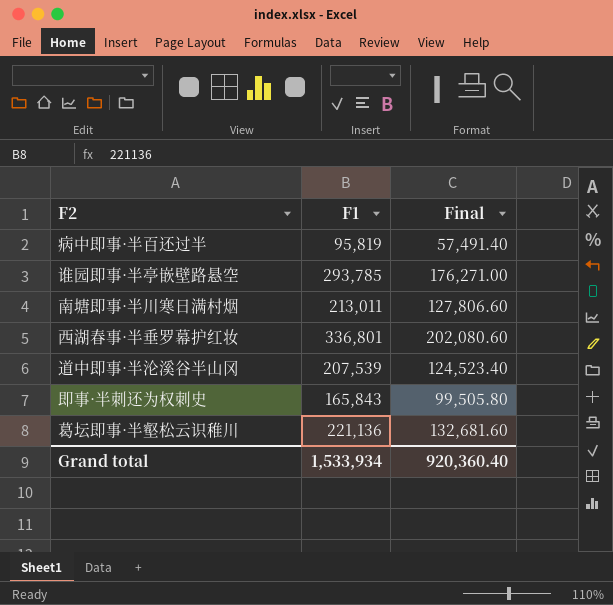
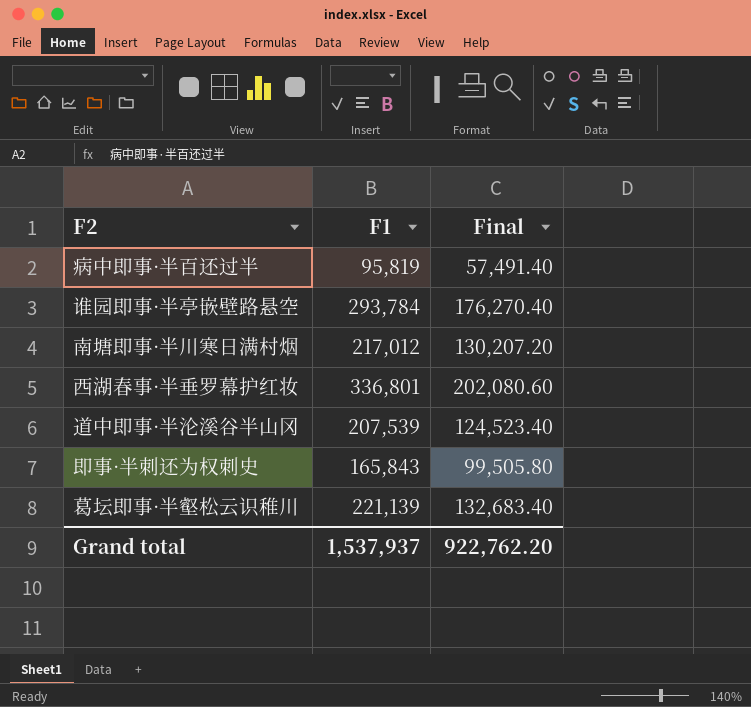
谁园即事·半亭嵌壁路悬空 | F1: 293,785 -> 293,784
谁园即事·半亭嵌壁路悬空 | Final: 176,271.00 -> 176,270.40
南塘即事·半川寒日满村烟 | F1: 213,011 -> 217,012
南塘即事·半川寒日满村烟 | Final: 127,806.60 -> 130,207.20
葛坛即事·半壑松云识稚川 | F1: 221,136 -> 221,139
葛坛即事·半壑松云识稚川 | Final: 132,681.60 -> 132,683.40
Grand total | F1: 1,533,934 -> 1,537,937
Grand total | Final: 920,360.40 -> 922,762.20

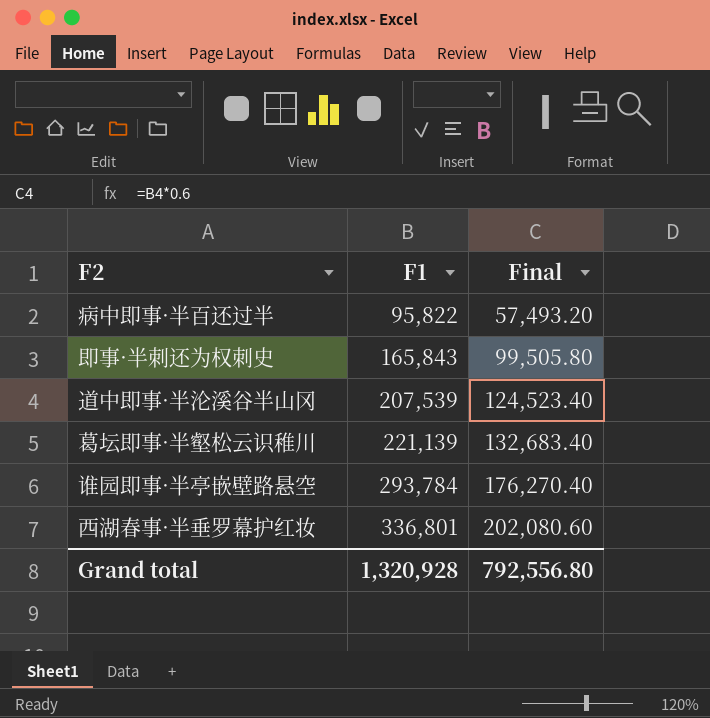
row order: none -> F1 ascending
row 南塘即事·半川寒日满村烟: 217,012 | 130,207.20 -> none
病中即事·半百还过半 | F1: 95,819 -> 95,822
病中即事·半百还过半 | Final: 57,491.40 -> 57,493.20
Grand total | F1: 1,537,937 -> 1,320,928
Grand total | Final: 922,762.20 -> 792,556.80

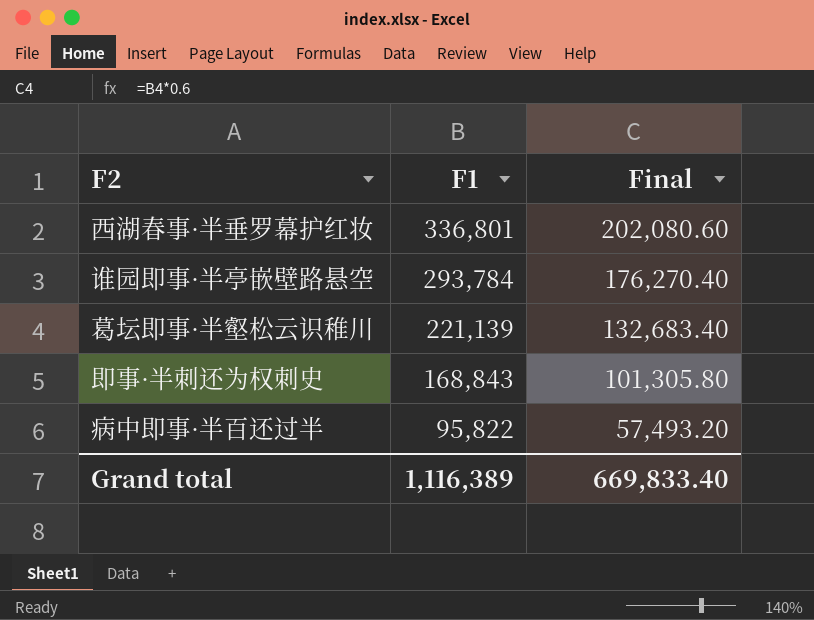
row order: F1 ascending -> F1 descending
row 道中即事·半沦溪谷半山冈: 207,539 | 124,523.40 -> none
即事·半刺还为权刺史 | F1: 165,843 -> 168,843
即事·半刺还为权刺史 | Final: 99,505.80 -> 101,305.80
Grand total | F1: 1,320,928 -> 1,116,389
Grand total | Final: 792,556.80 -> 669,833.40

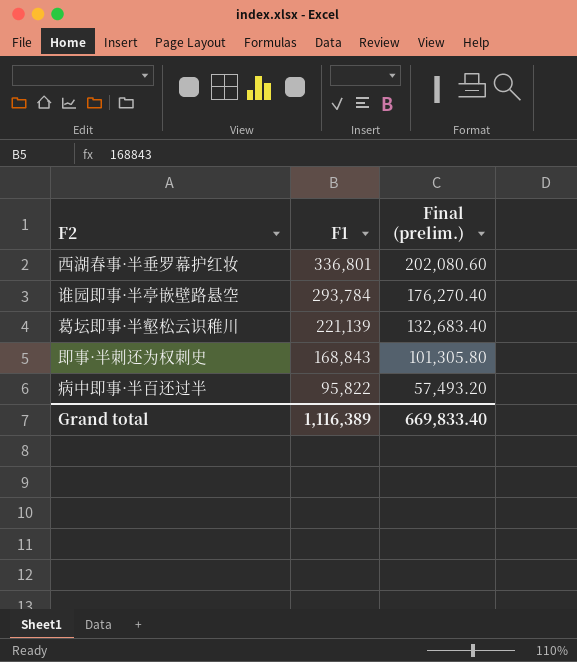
column name: Final -> Final (prelim.)

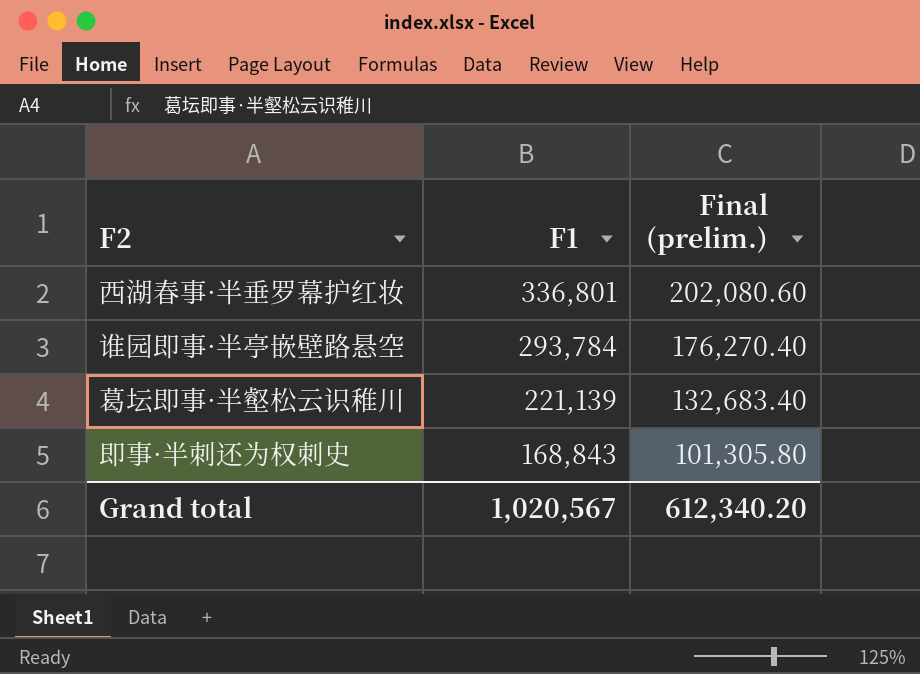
row 病中即事·半百还过半: 95,822 | 57,493.20 -> none
Grand total | F1: 1,116,389 -> 1,020,567
Grand total | Final (prelim.): 669,833.40 -> 612,340.20

